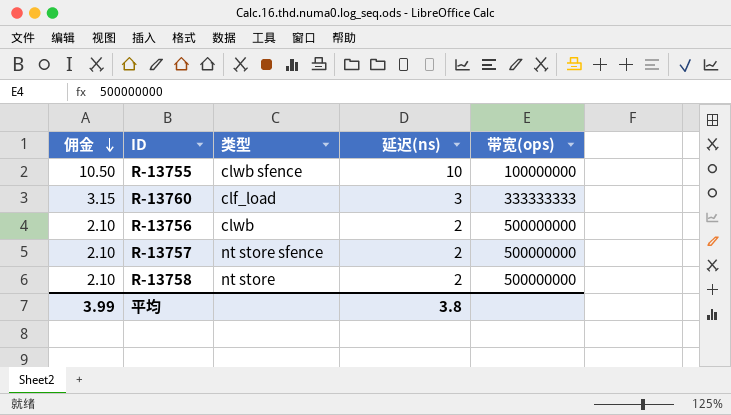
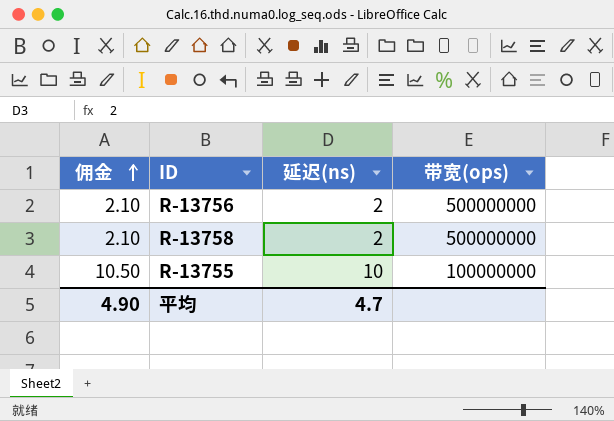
row order: 佣金 descending -> 佣金 ascending
column 类型 | position: 3 -> none
row R-13760: 3.15 | clf_load | 3 | 333333333 -> none
row R-13757: 2.10 | nt store sfence | 2 | 500000000 -> none
平均 | 佣金: 3.99 -> 4.90
平均 | 延迟(ns): 3.8 -> 4.7

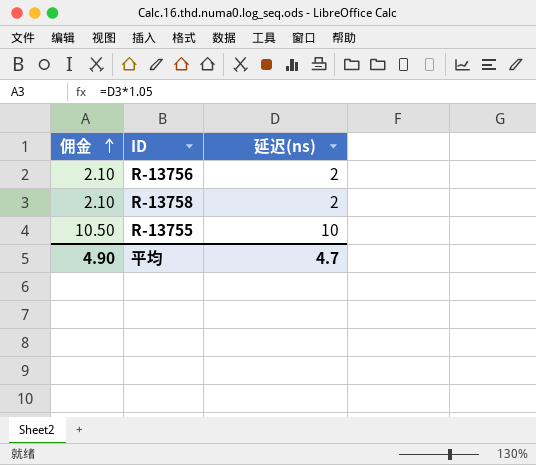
column 带宽(ops) | position: 4 -> none

